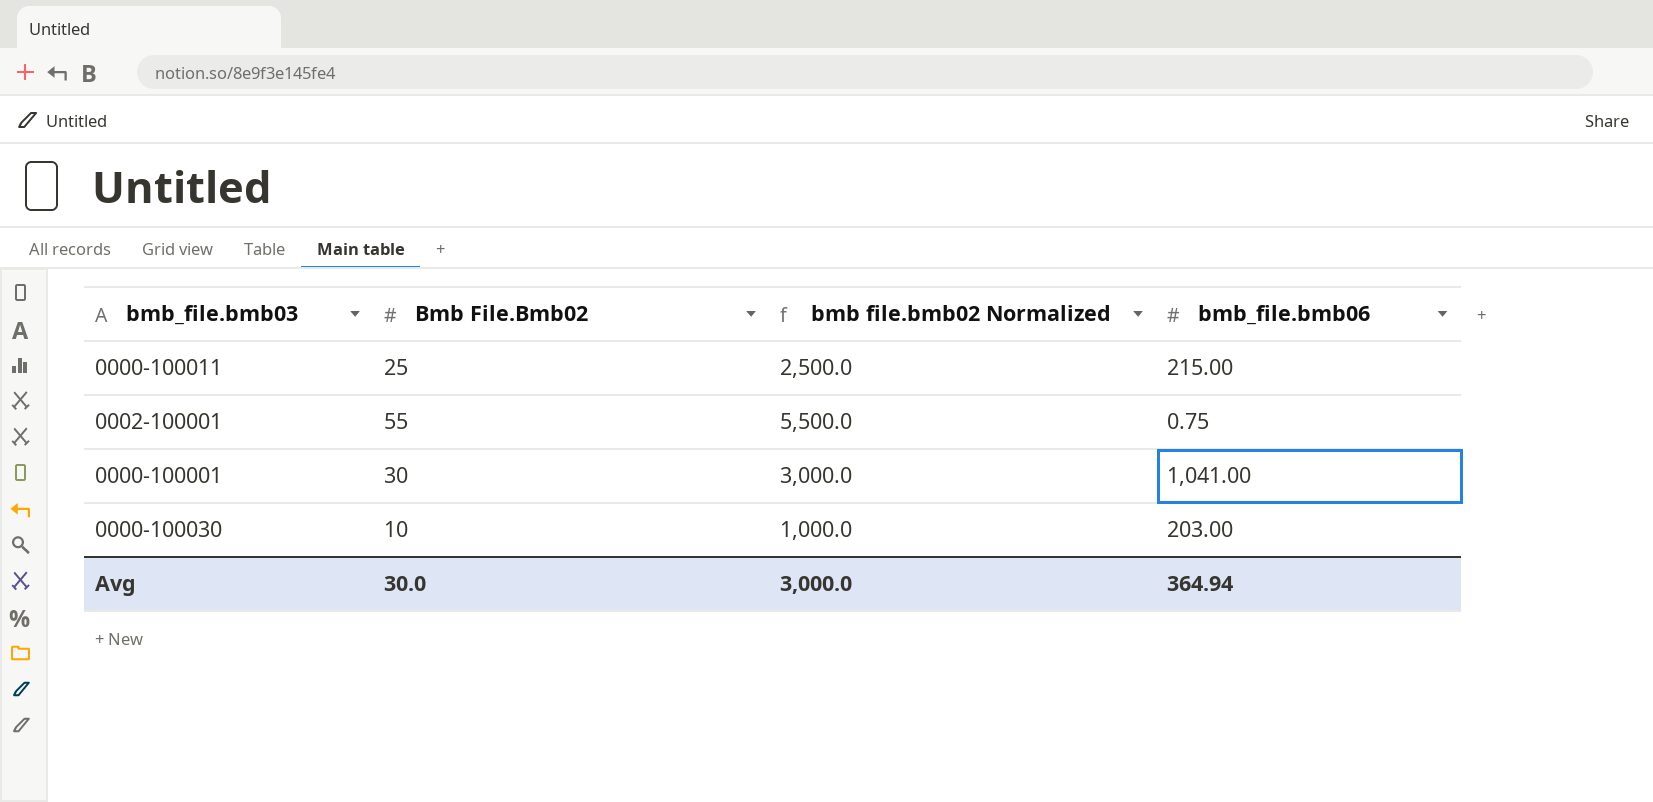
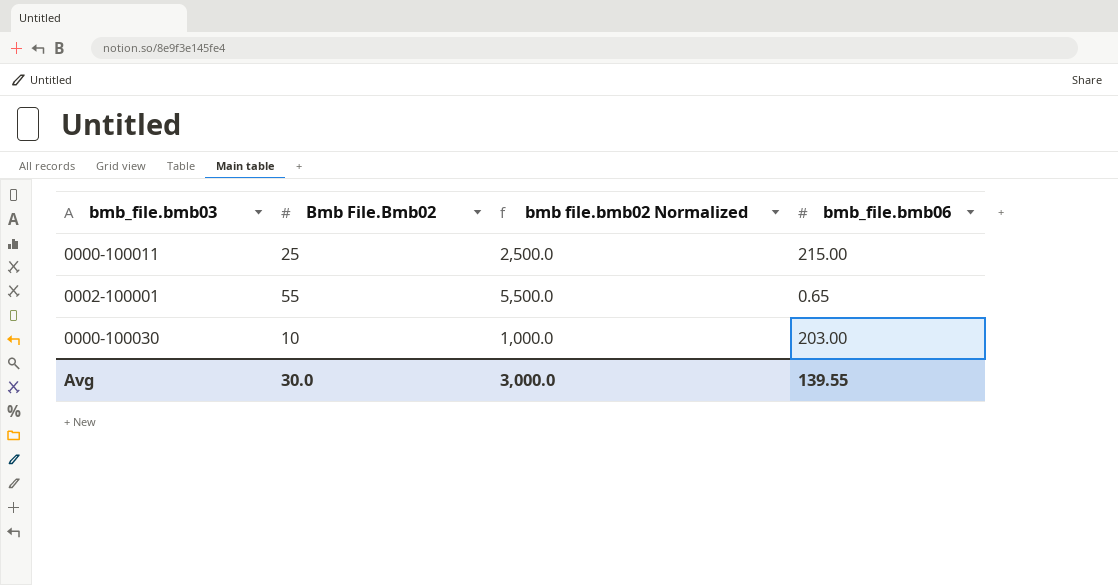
row 0000-100001: 30 | 3,000.0 | 1,041.00 -> none
0002-100001 | bmb_file.bmb06: 0.75 -> 0.65
Avg | bmb_file.bmb06: 364.94 -> 139.55

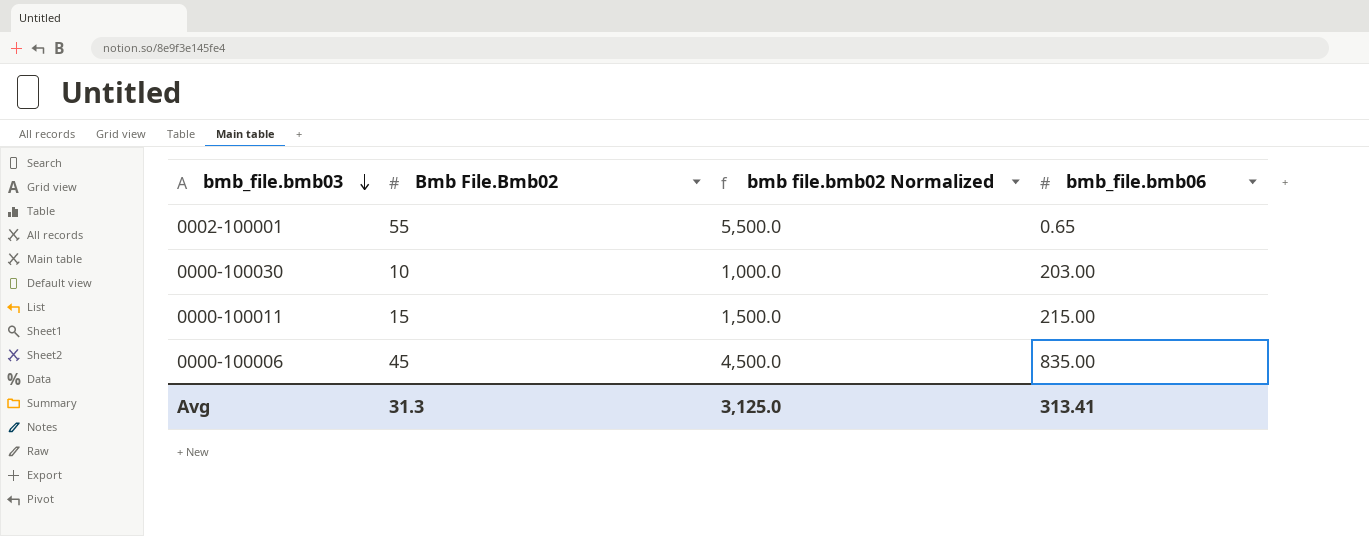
row order: none -> bmb_file.bmb03 descending
0000-100011 | Bmb File.Bmb02: 25 -> 15
0000-100011 | bmb file.bmb02 Normalized: 2,500.0 -> 1,500.0
row 0000-100006: none -> 45 | 4,500.0 | 835.00
Avg | Bmb File.Bmb02: 30.0 -> 31.3
Avg | bmb file.bmb02 Normalized: 3,000.0 -> 3,125.0
Avg | bmb_file.bmb06: 139.55 -> 313.41

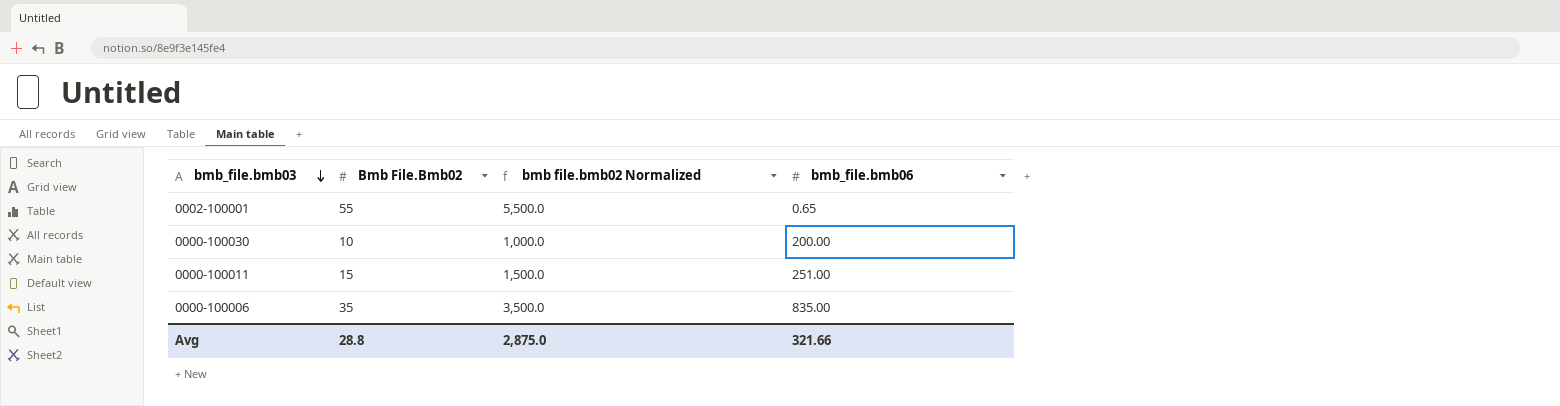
0000-100030 | bmb_file.bmb06: 203.00 -> 200.00
0000-100011 | bmb_file.bmb06: 215.00 -> 251.00
0000-100006 | Bmb File.Bmb02: 45 -> 35
0000-100006 | bmb file.bmb02 Normalized: 4,500.0 -> 3,500.0
Avg | Bmb File.Bmb02: 31.3 -> 28.8
Avg | bmb file.bmb02 Normalized: 3,125.0 -> 2,875.0
Avg | bmb_file.bmb06: 313.41 -> 321.66

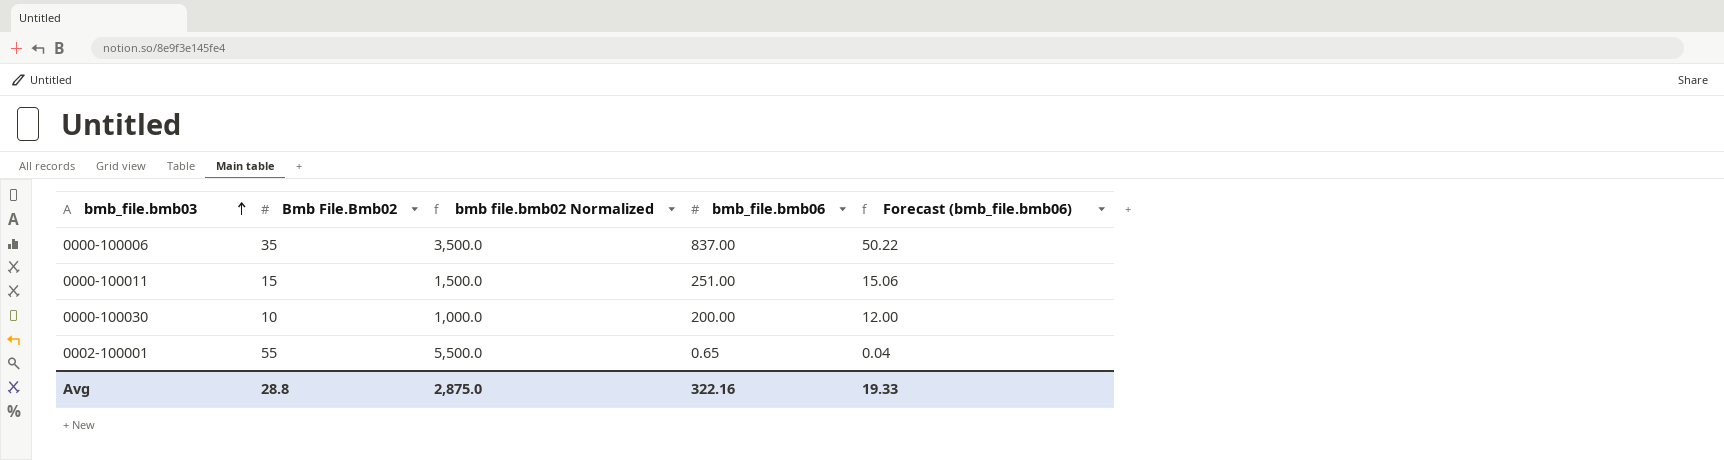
row order: bmb_file.bmb03 descending -> bmb_file.bmb03 ascending
column Forecast (bmb_file.bmb06) | formula: none -> [bmb_file.bmb06] * 0.06
0000-100006 | bmb_file.bmb06: 835.00 -> 837.00
Avg | bmb_file.bmb06: 321.66 -> 322.16

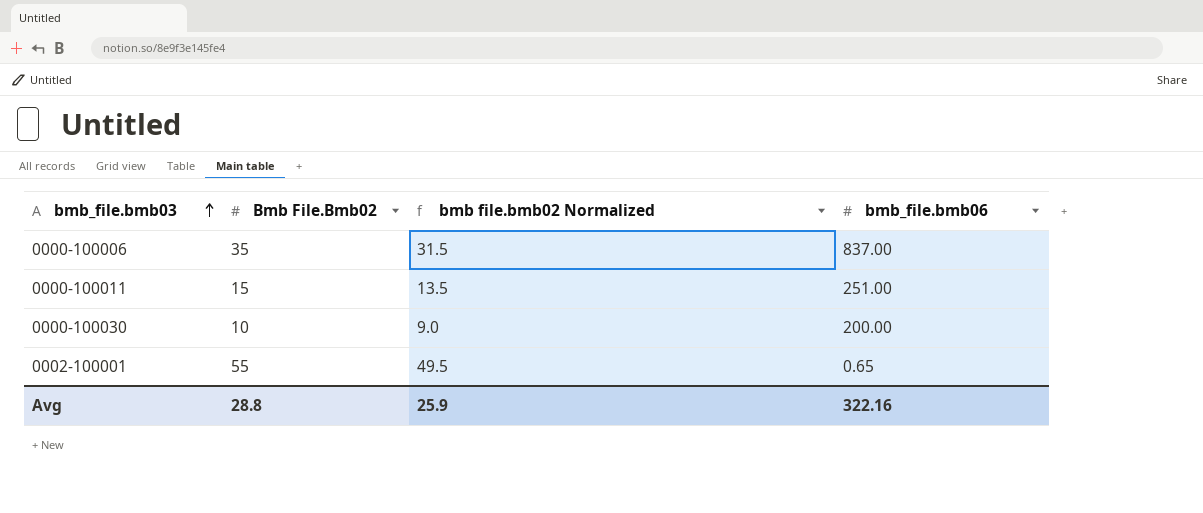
column Forecast (bmb_file.bmb06) | formula: [bmb_file.bmb06] * 0.06 -> none
column bmb file.bmb02 Normalized | formula: [Bmb File.Bmb02] * 100 -> [Bmb File.Bmb02] * 0.9
Avg | bmb file.bmb02 Normalized: 2,875.0 -> 25.9

